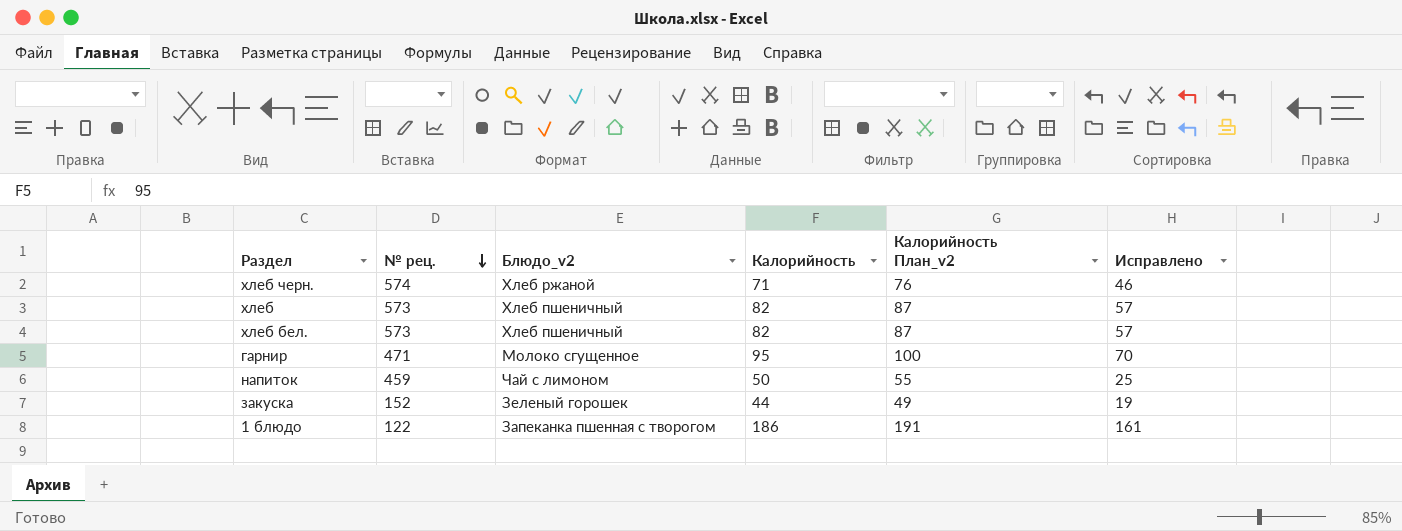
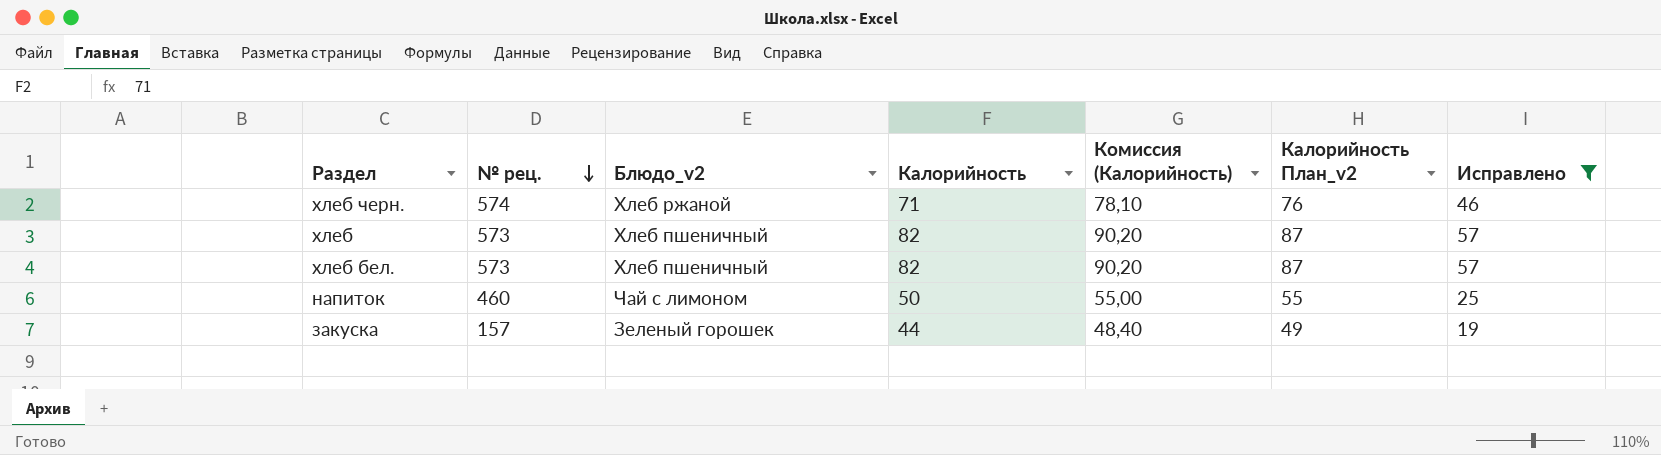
filter: none -> Исправлено <= 57
column Комиссия (Калорийность) | formula: none -> [Калорийность] * 1,1
напиток | № рец.: 459 -> 460
закуска | № рец.: 152 -> 157

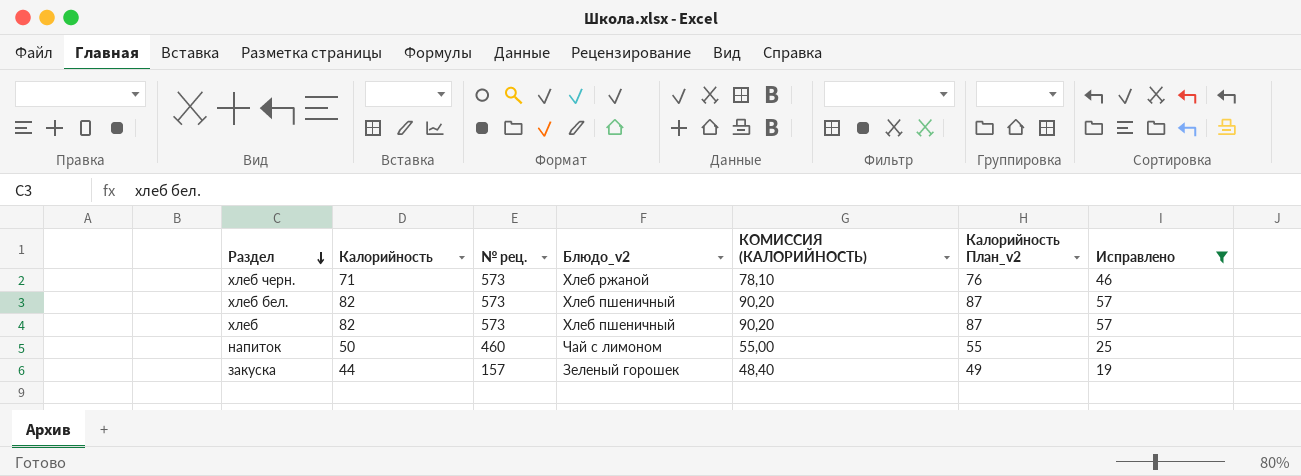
row order: № рец. descending -> Раздел descending
column Калорийность | position: 4 -> 2
column name: Комиссия (Калорийность) -> КОМИССИЯ (КАЛОРИЙНОСТЬ)
хлеб черн. | № рец.: 574 -> 573

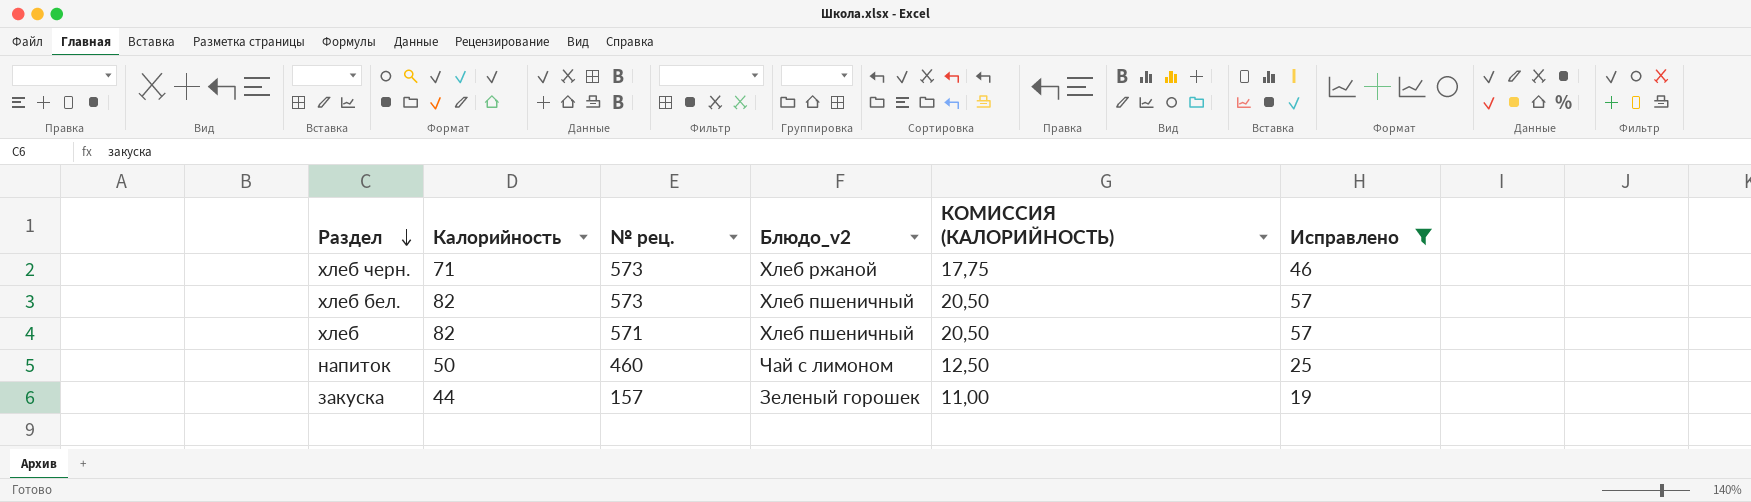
column Калорийность План_v2 | formula: [Калорийность] + 5 -> none
column КОМИССИЯ (КАЛОРИЙНОСТЬ) | formula: [Калорийность] * 1,1 -> [Калорийность] * 0,25
хлеб | № рец.: 573 -> 571

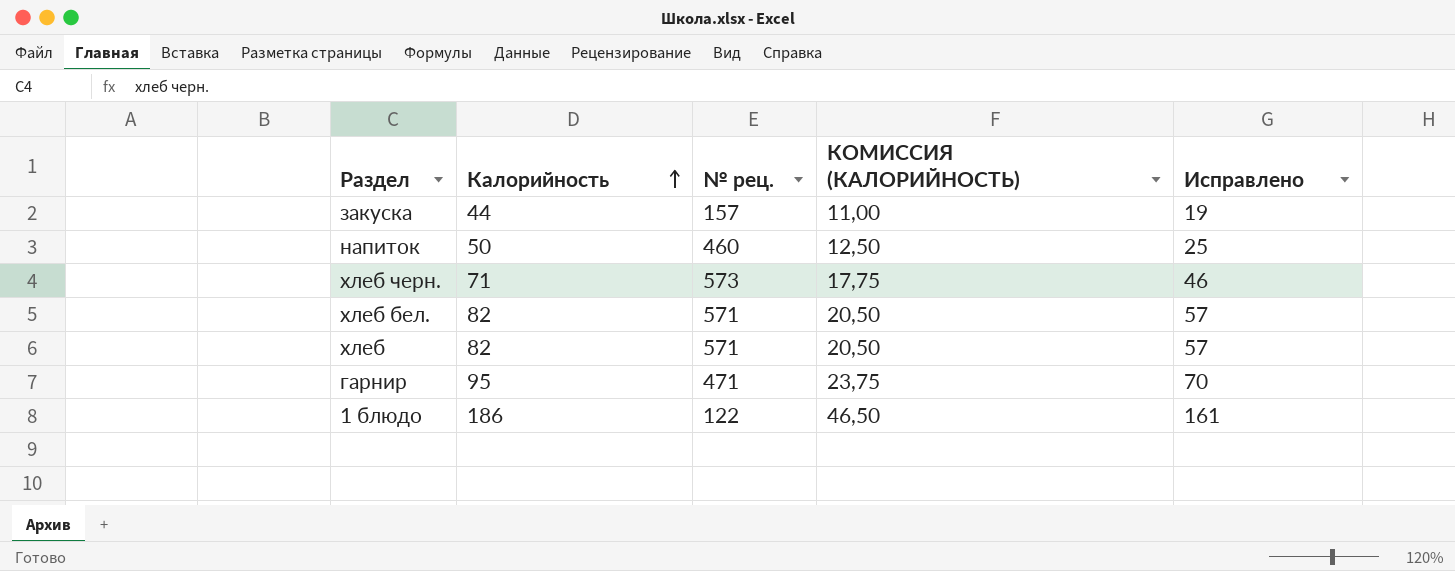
filter: Исправлено <= 57 -> none
row order: Раздел descending -> Калорийность ascending
column Блюдо_v2 | position: 4 -> none
хлеб бел. | № рец.: 573 -> 571

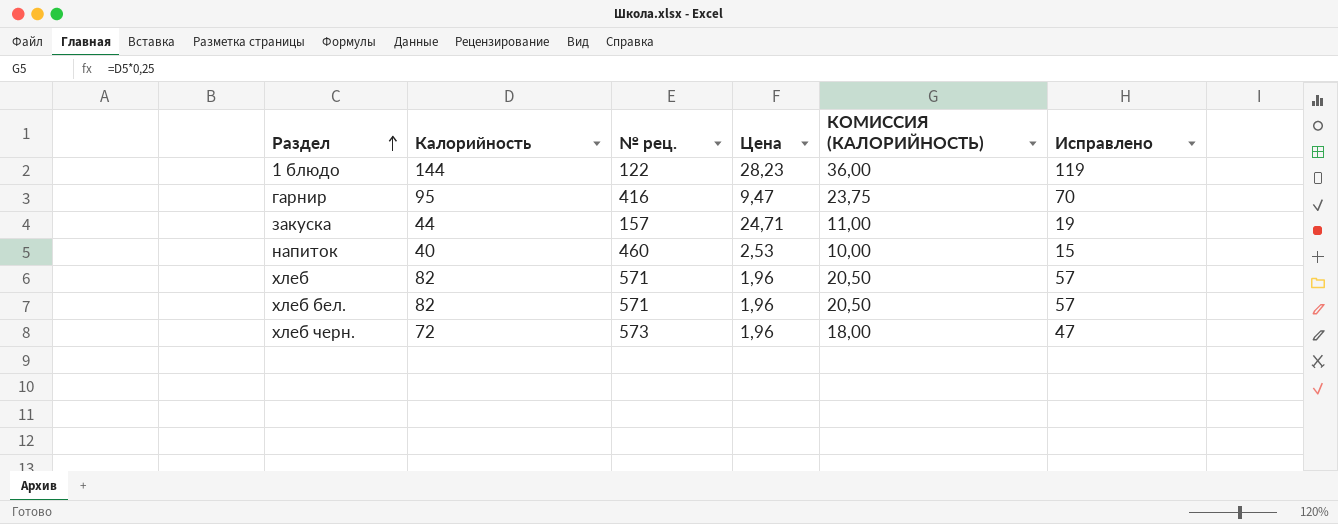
row order: Калорийность ascending -> Раздел ascending
column Цена | position: none -> 4
1 блюдо | Калорийность: 186 -> 144
1 блюдо | КОМИССИЯ (КАЛОРИЙНОСТЬ): 46,50 -> 36,00
1 блюдо | Исправлено: 161 -> 119
гарнир | № рец.: 471 -> 416
напиток | Калорийность: 50 -> 40
напиток | КОМИССИЯ (КАЛОРИЙНОСТЬ): 12,50 -> 10,00
напиток | Исправлено: 25 -> 15
хлеб черн. | Калорийность: 71 -> 72
хлеб черн. | КОМИССИЯ (КАЛОРИЙНОСТЬ): 17,75 -> 18,00
хлеб черн. | Исправлено: 46 -> 47

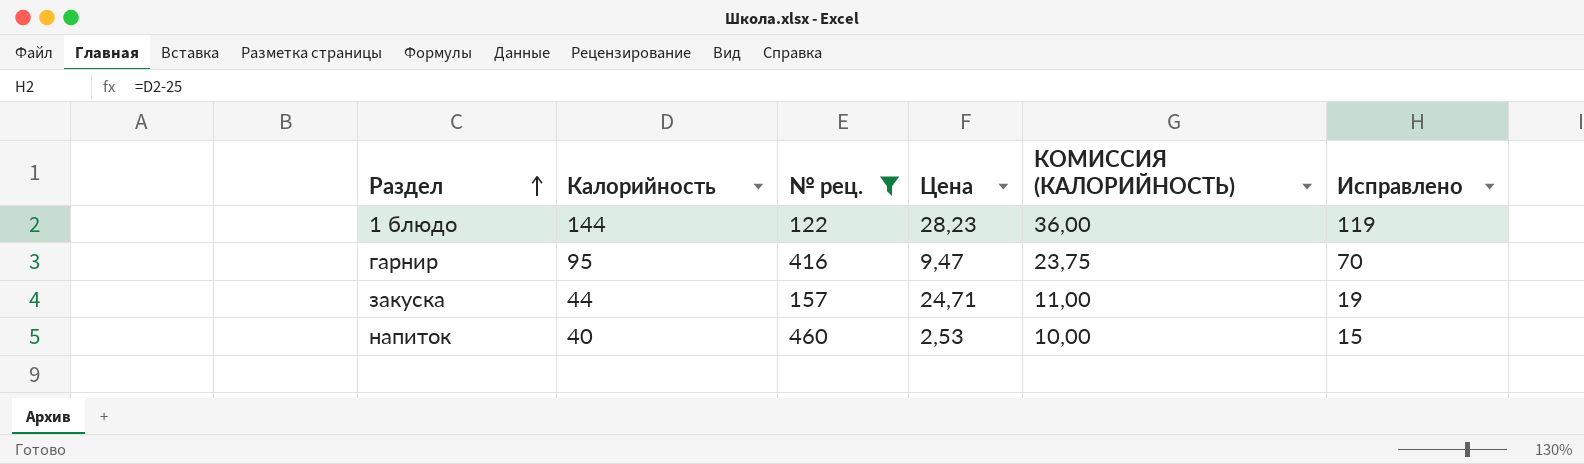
filter: none -> № рец. <= 460

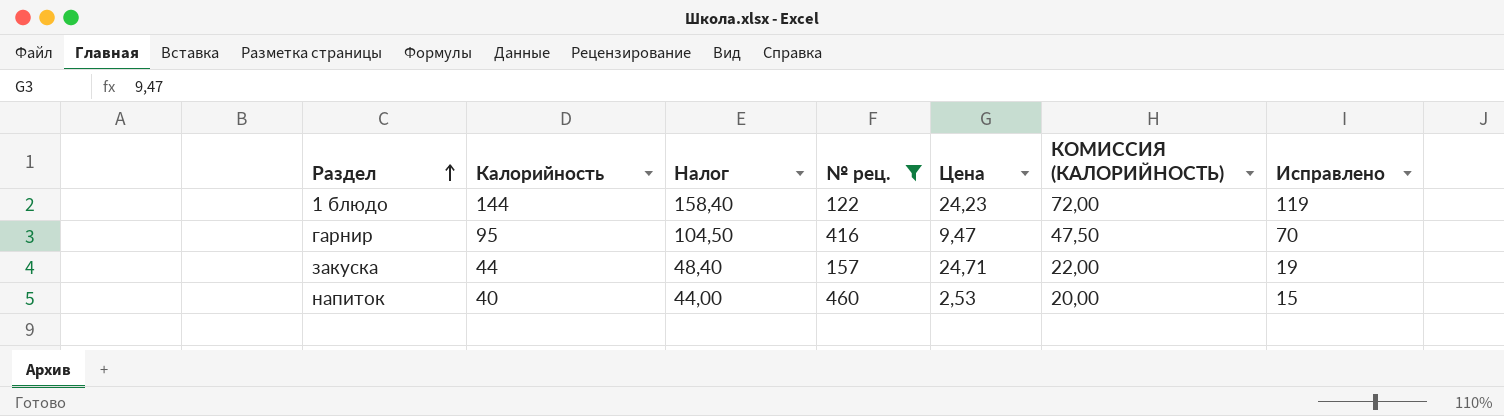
column Налог | formula: none -> [Калорийность] * 1,1
column КОМИССИЯ (КАЛОРИЙНОСТЬ) | formula: [Калорийность] * 0,25 -> [Калорийность] * 0,5
1 блюдо | Цена: 28,23 -> 24,23

